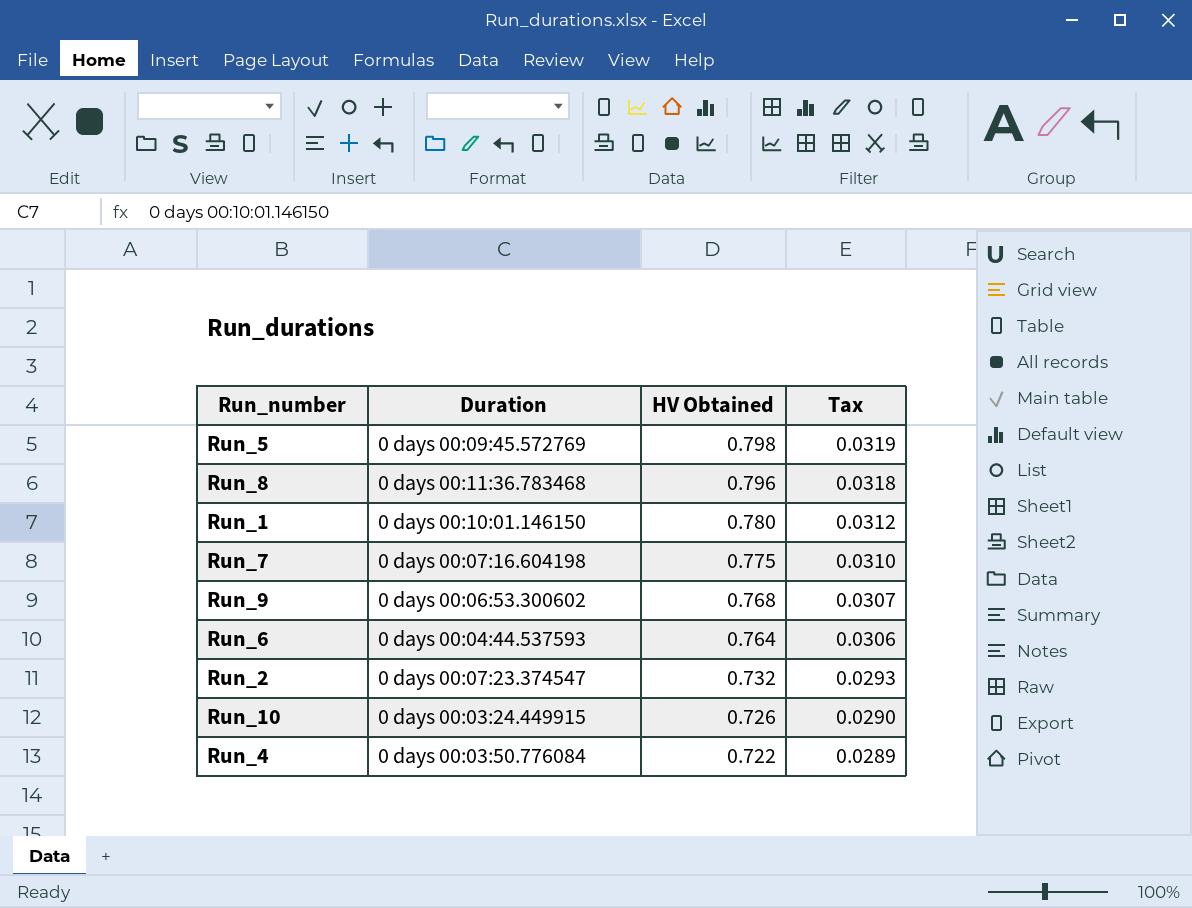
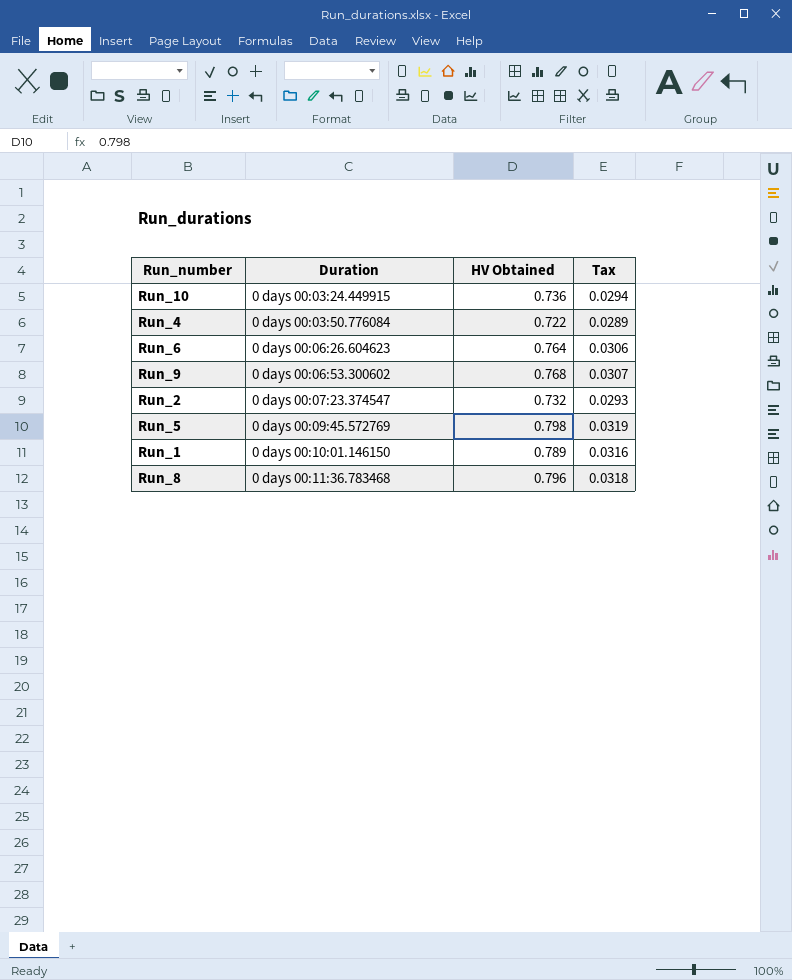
row order: HV Obtained descending -> Duration ascending
row Run_7: 0 days 00:07:16.604198 | 0.775 | 0.0310 -> none
Run_10 | HV Obtained: 0.726 -> 0.736
Run_10 | Tax: 0.0290 -> 0.0294
Run_6 | Duration: 0 days 00:04:44.537593 -> 0 days 00:06:26.604623
Run_1 | HV Obtained: 0.780 -> 0.789
Run_1 | Tax: 0.0312 -> 0.0316

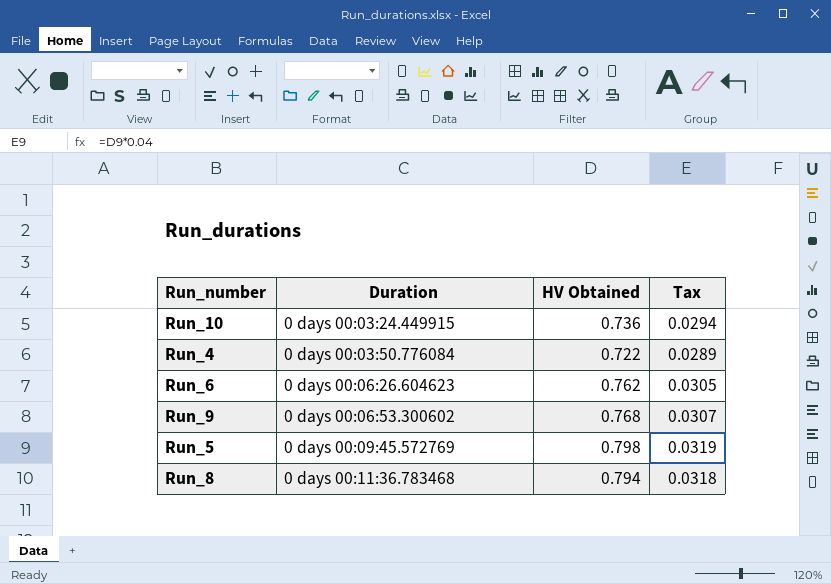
row Run_2: 0 days 00:07:23.374547 | 0.732 | 0.0293 -> none
row Run_1: 0 days 00:10:01.146150 | 0.789 | 0.0316 -> none
Run_6 | HV Obtained: 0.764 -> 0.762
Run_6 | Tax: 0.0306 -> 0.0305
Run_8 | HV Obtained: 0.796 -> 0.794

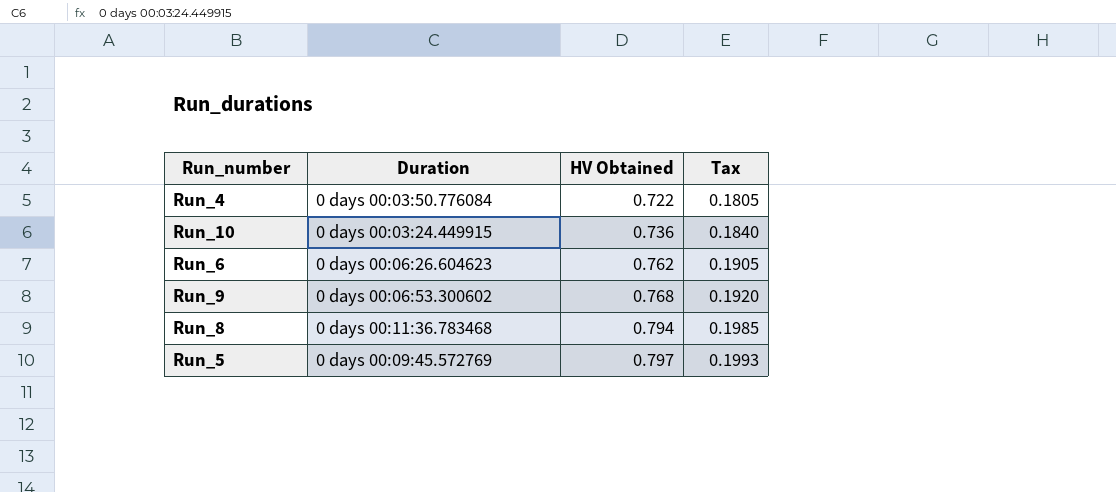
row order: Duration ascending -> HV Obtained ascending
column Tax | formula: [HV Obtained] * 0.04 -> [HV Obtained] * 0.25
Run_5 | HV Obtained: 0.798 -> 0.797

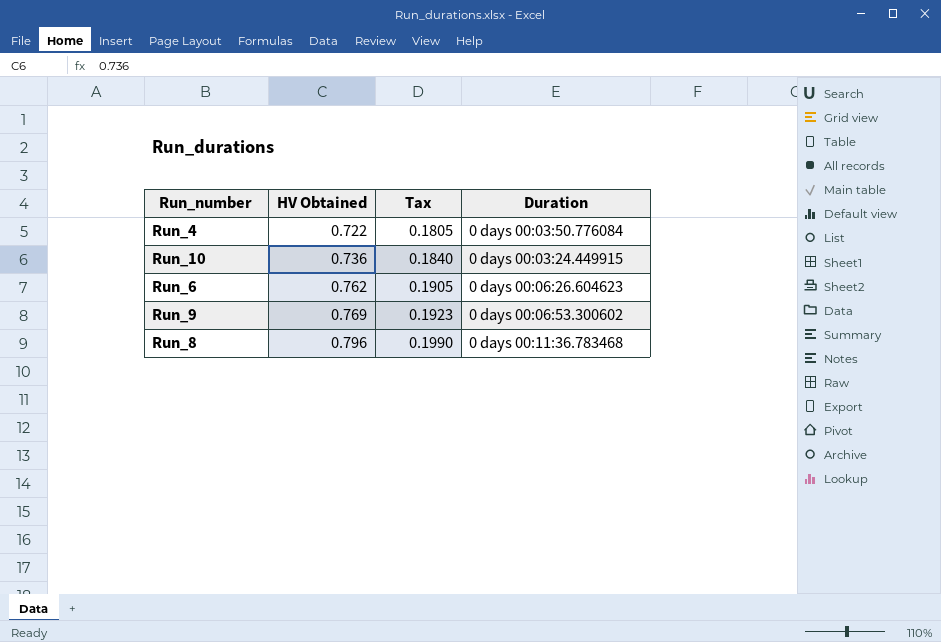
column Duration | position: 2 -> 4
row Run_5: 0 days 00:09:45.572769 | 0.797 | 0.1993 -> none
Run_9 | HV Obtained: 0.768 -> 0.769
Run_9 | Tax: 0.1920 -> 0.1923
Run_8 | HV Obtained: 0.794 -> 0.796
Run_8 | Tax: 0.1985 -> 0.1990

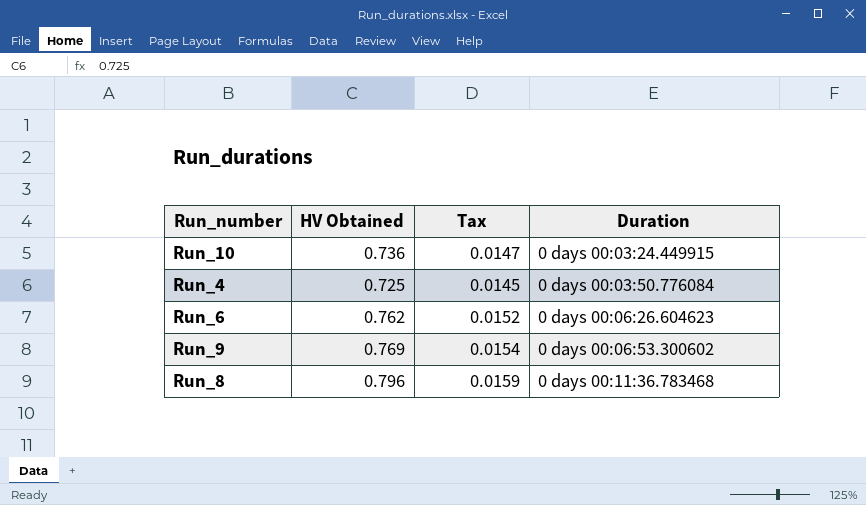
row order: HV Obtained ascending -> Duration ascending
column Tax | formula: [HV Obtained] * 0.25 -> [HV Obtained] * 0.02
Run_4 | HV Obtained: 0.722 -> 0.725

